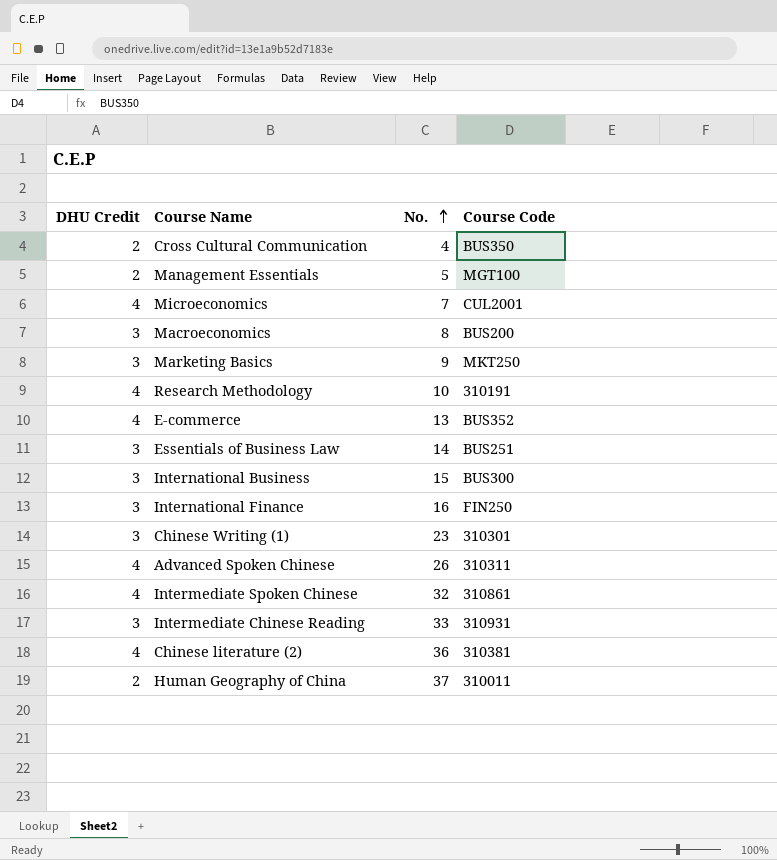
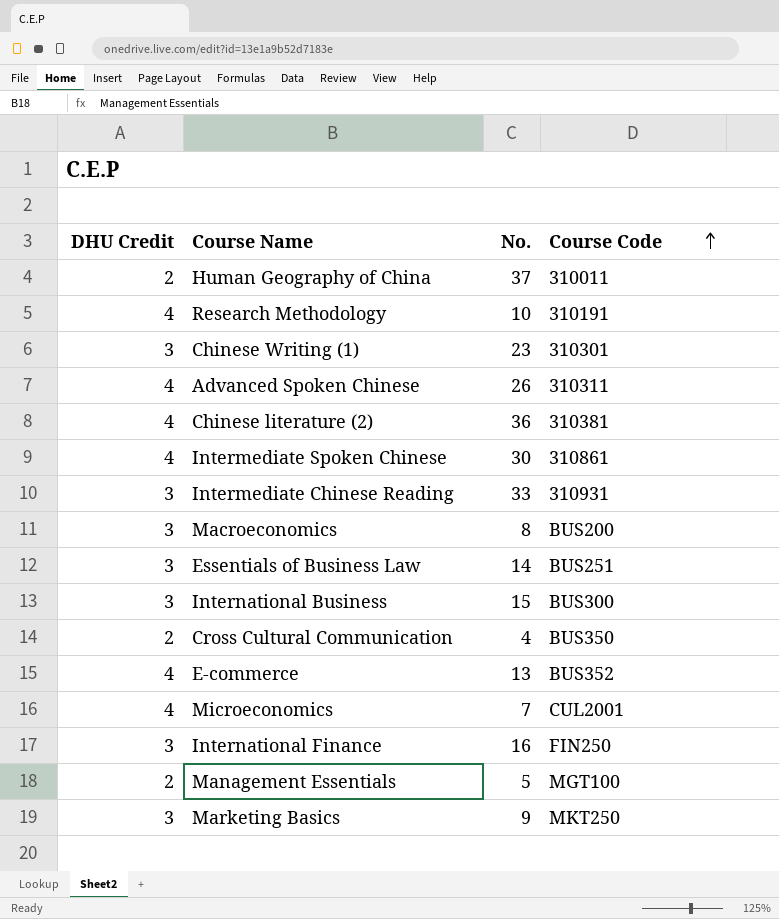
row order: No. ascending -> Course Code ascending
Intermediate Spoken Chinese | No.: 32 -> 30

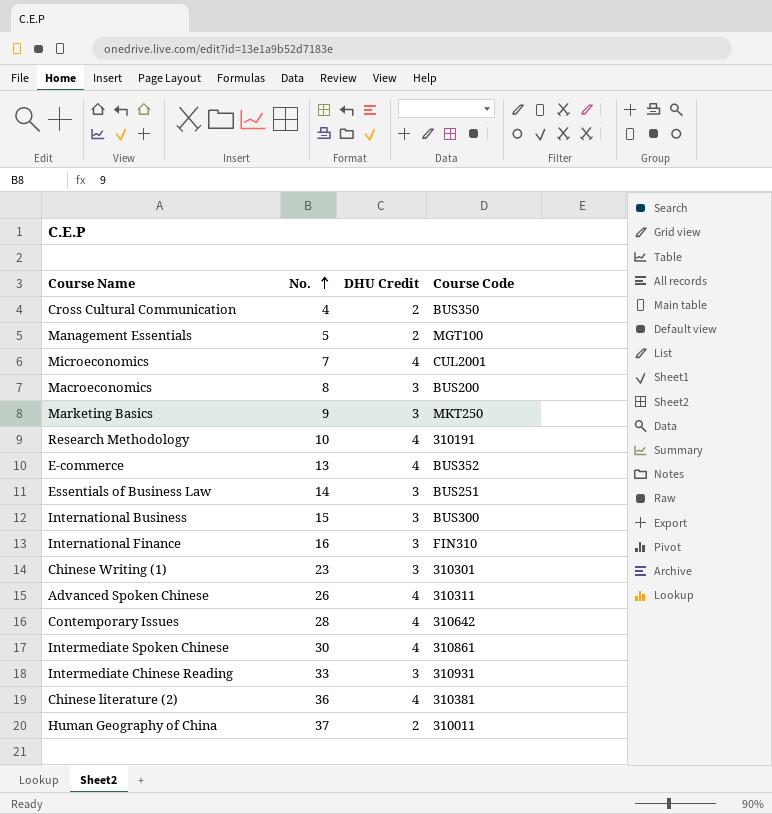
row order: Course Code ascending -> No. ascending
column DHU Credit | position: 1 -> 3
International Finance | Course Code: FIN250 -> FIN310
row Contemporary Issues: none -> 28 | 4 | 310642

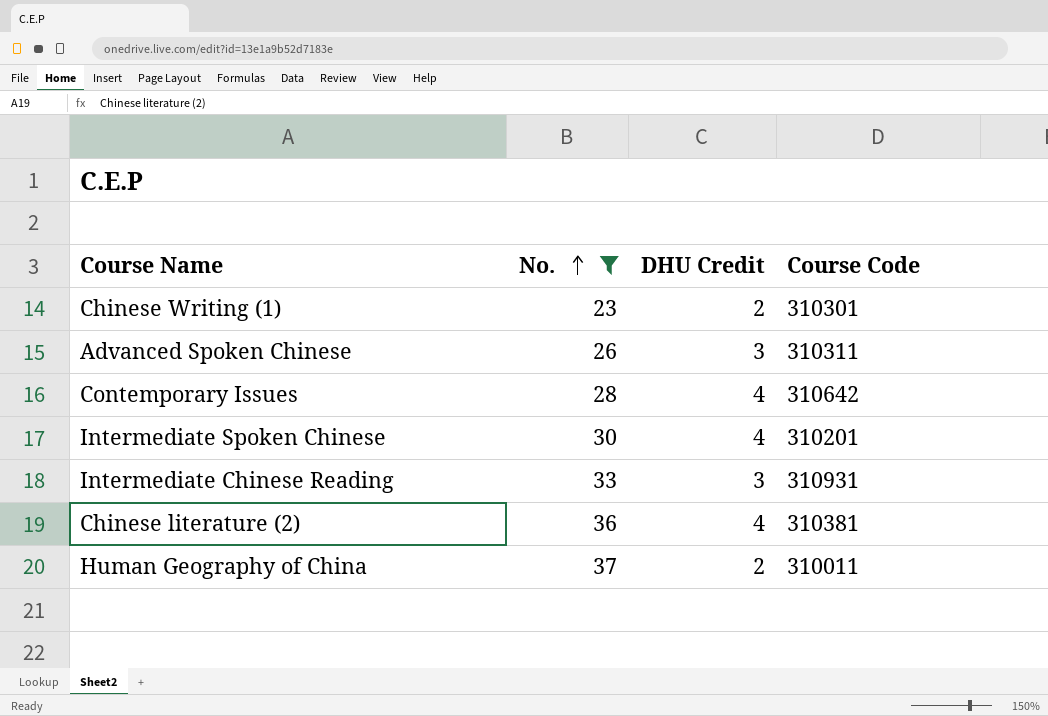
filter: none -> No. >= 23
Chinese Writing (1) | DHU Credit: 3 -> 2
Advanced Spoken Chinese | DHU Credit: 4 -> 3
Intermediate Spoken Chinese | Course Code: 310861 -> 310201

